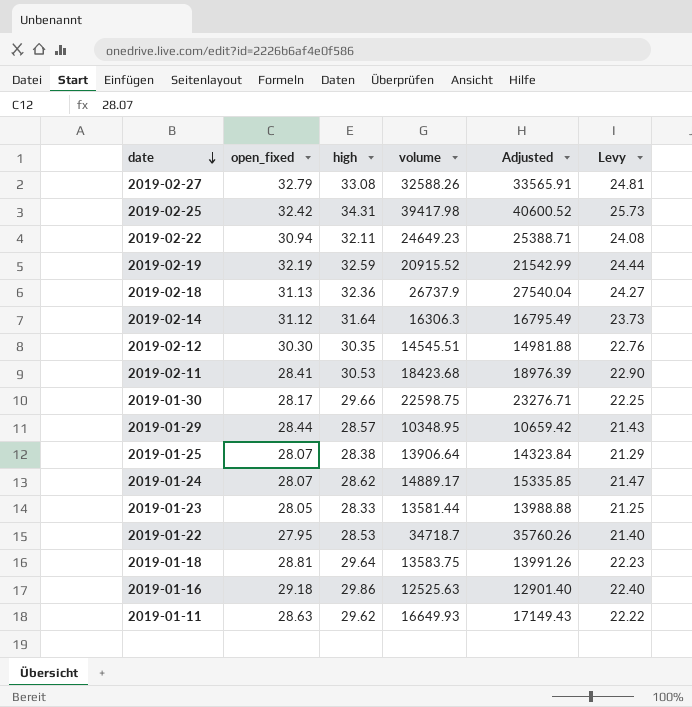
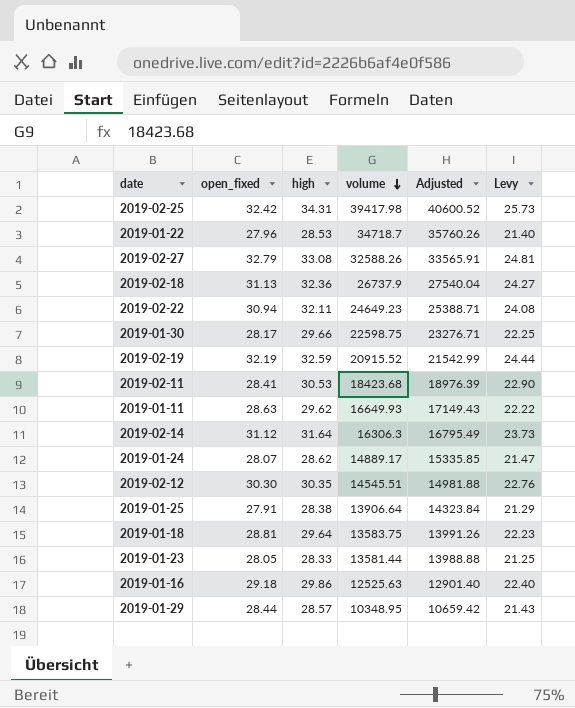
row order: date descending -> volume descending
2019-01-22 | open_fixed: 27.95 -> 27.96
2019-01-25 | open_fixed: 28.07 -> 27.91

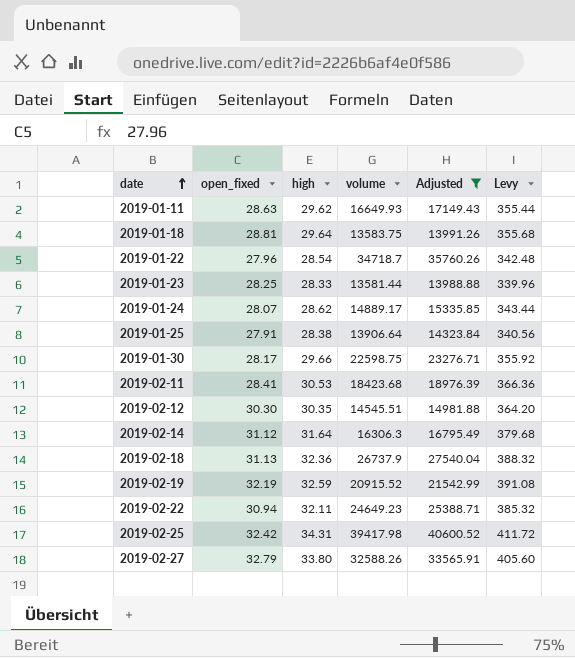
filter: none -> Adjusted >= 13988.88
row order: volume descending -> date ascending
column Levy | formula: [high] * 0.75 -> [high] * 12
2019-01-22 | high: 28.53 -> 28.54
2019-01-23 | open_fixed: 28.05 -> 28.25
2019-02-27 | high: 33.08 -> 33.80

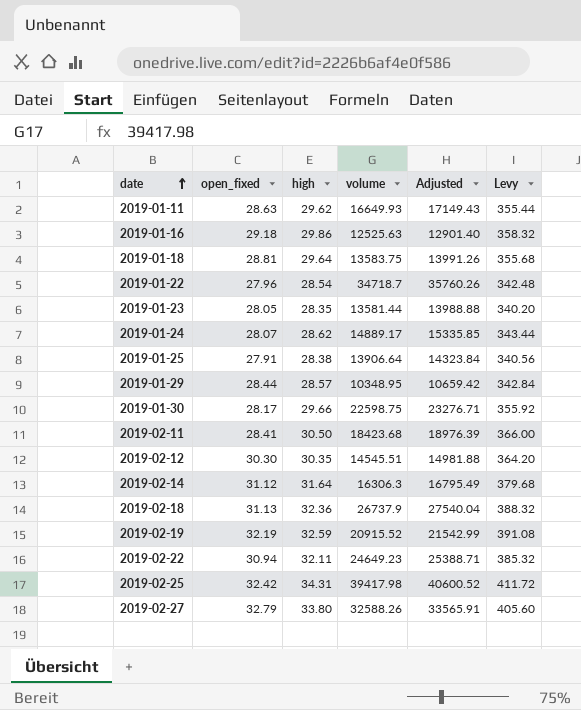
filter: Adjusted >= 13988.88 -> none
2019-01-23 | open_fixed: 28.25 -> 28.05
2019-01-23 | high: 28.33 -> 28.35
2019-01-23 | Levy: 339.96 -> 340.20
2019-02-11 | high: 30.53 -> 30.50
2019-02-11 | Levy: 366.36 -> 366.00

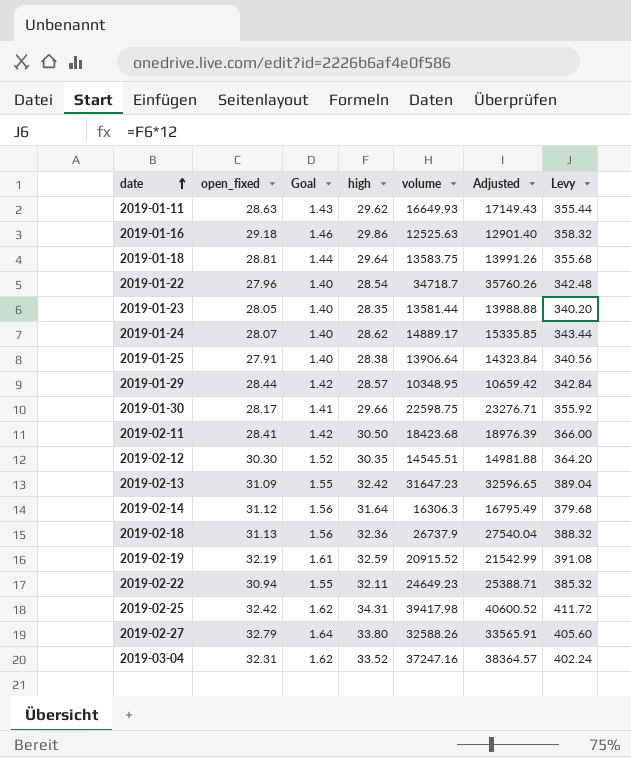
column Goal | formula: none -> [open_fixed] * 0.05
row 2019-02-13: none -> 31.09 | 1.55 | 32.42 | 31647.23 | 32596.65 | 389.04
row 2019-03-04: none -> 32.31 | 1.62 | 33.52 | 37247.16 | 38364.57 | 402.24

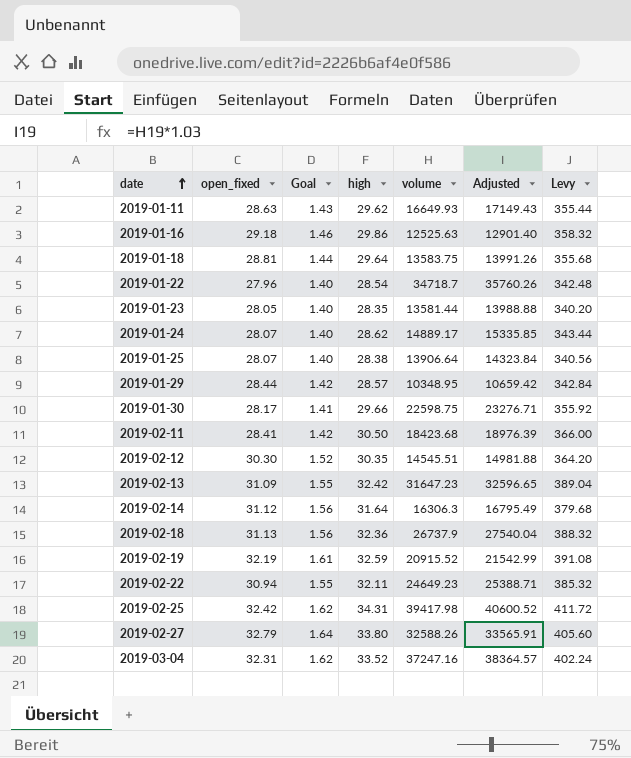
2019-01-25 | open_fixed: 27.91 -> 28.07

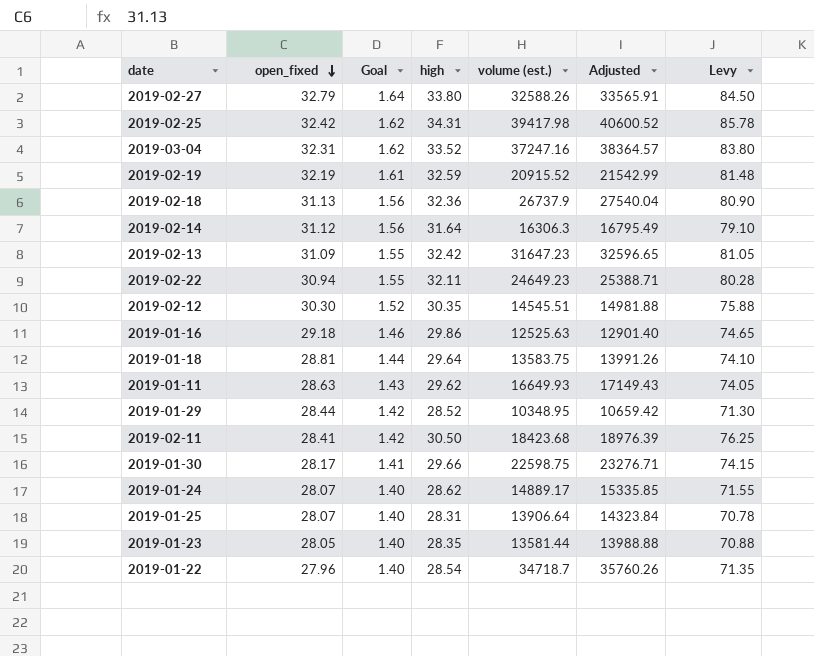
row order: date ascending -> open_fixed descending
column name: volume -> volume (est.)
column Levy | formula: [high] * 12 -> [high] * 2.5
2019-01-29 | high: 28.57 -> 28.52
2019-01-25 | high: 28.38 -> 28.31

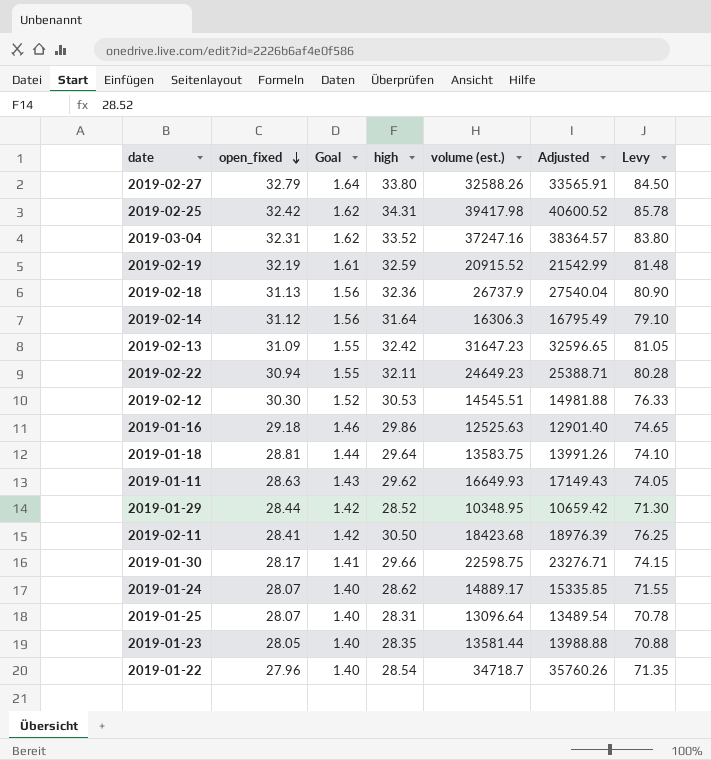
2019-02-12 | high: 30.35 -> 30.53
2019-02-12 | Levy: 75.88 -> 76.33
2019-01-25 | volume (est.): 13906.64 -> 13096.64
2019-01-25 | Adjusted: 14323.84 -> 13489.54

